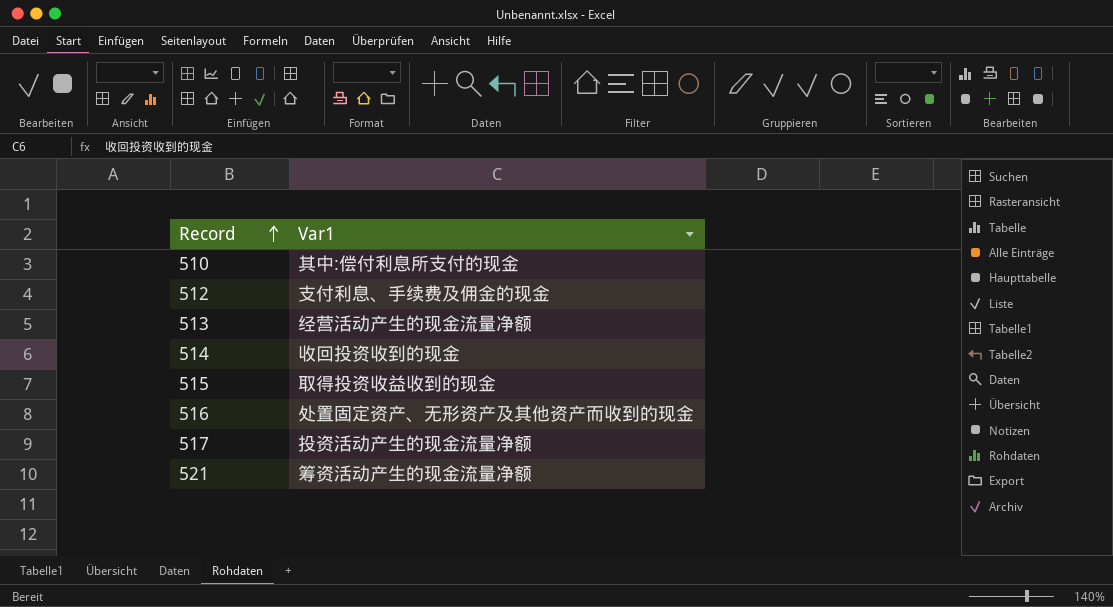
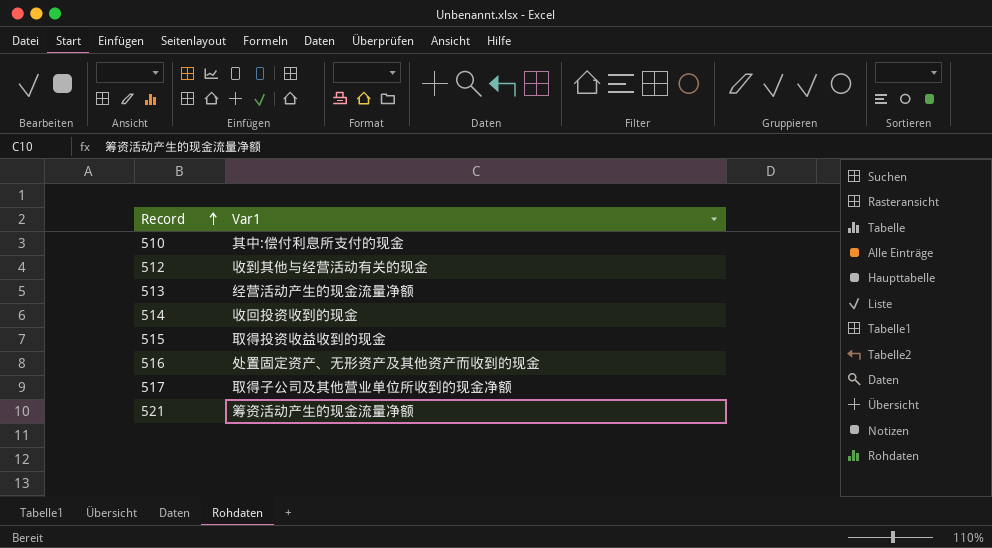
512 | Var1: 支付利息、手续费及佣金的现金 -> 收到其他与经营活动有关的现金
517 | Var1: 投资活动产生的现金流量净额 -> 取得子公司及其他营业单位所收到的现金净额

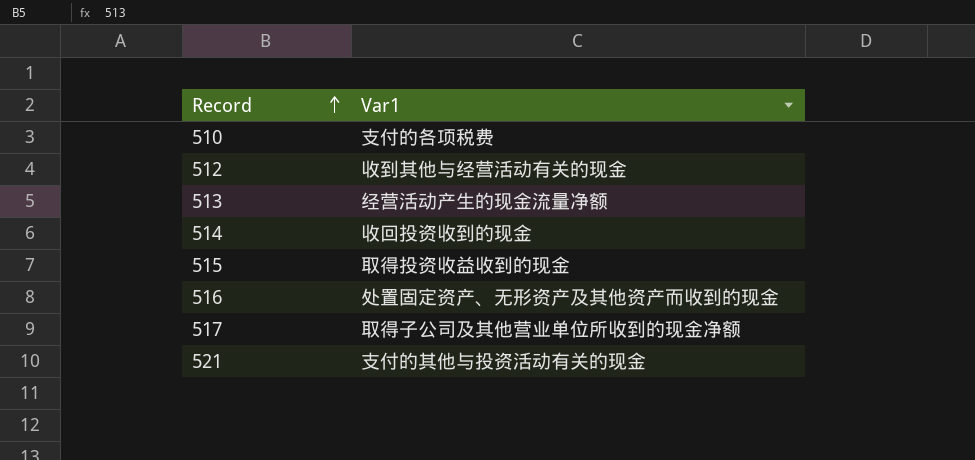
510 | Var1: 其中:偿付利息所支付的现金 -> 支付的各项税费
521 | Var1: 筹资活动产生的现金流量净额 -> 支付的其他与投资活动有关的现金

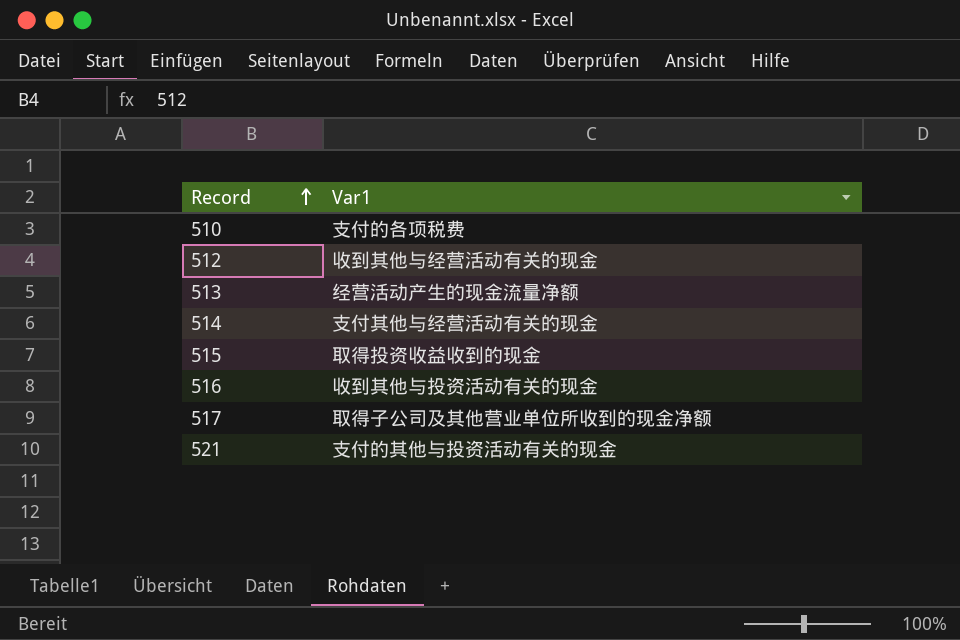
514 | Var1: 收回投资收到的现金 -> 支付其他与经营活动有关的现金
516 | Var1: 处置固定资产、无形资产及其他资产而收到的现金 -> 收到其他与投资活动有关的现金

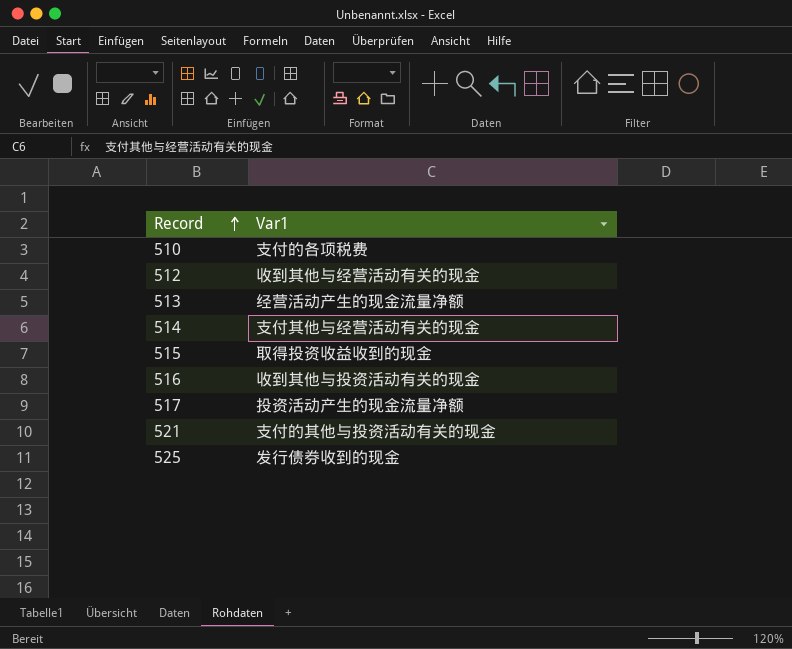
517 | Var1: 取得子公司及其他营业单位所收到的现金净额 -> 投资活动产生的现金流量净额
row 525: none -> 发行债券收到的现金

